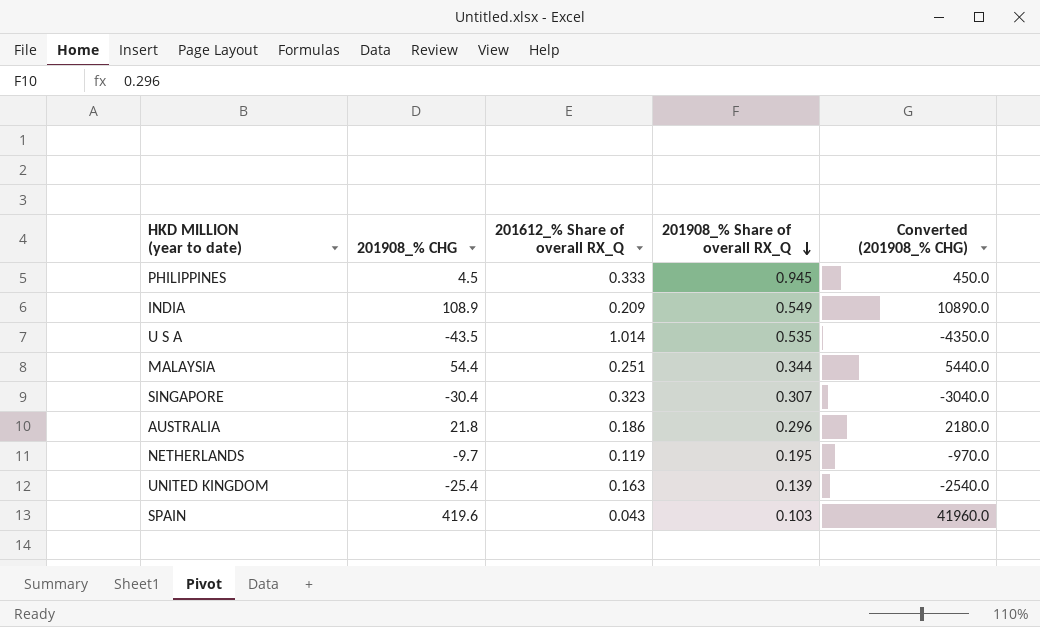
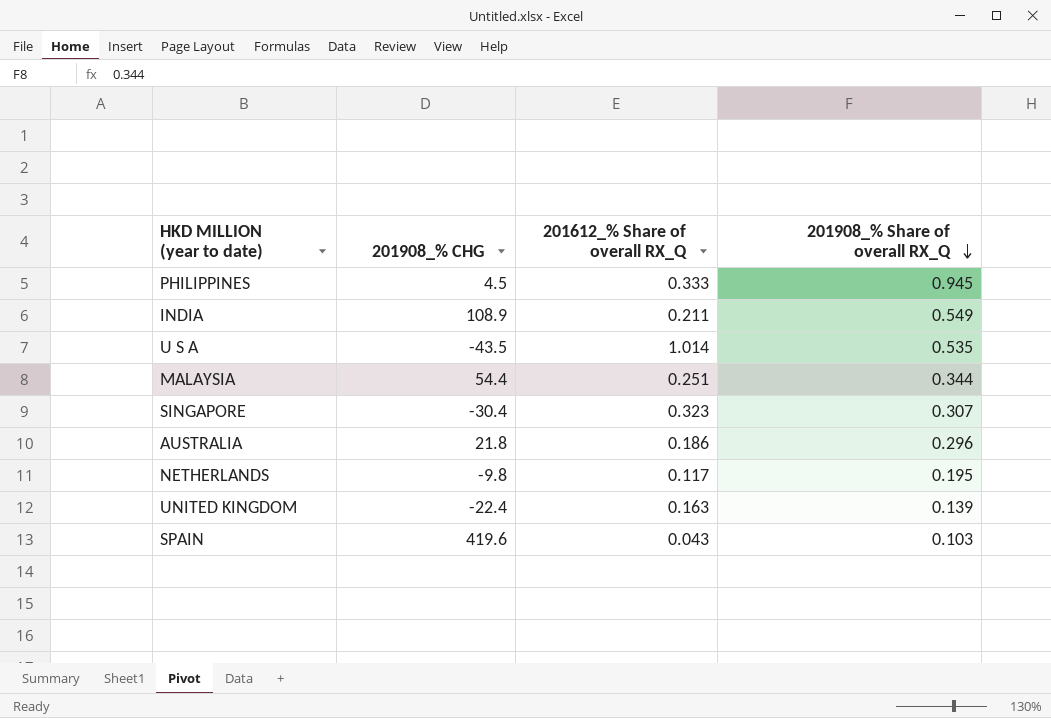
column Converted (201908_% CHG) | formula: [201908_% CHG] * 100 -> none
INDIA | 201612_% Share of overall RX_Q: 0.209 -> 0.211
NETHERLANDS | 201908_% CHG: -9.7 -> -9.8
NETHERLANDS | 201612_% Share of overall RX_Q: 0.119 -> 0.117
UNITED KINGDOM | 201908_% CHG: -25.4 -> -22.4

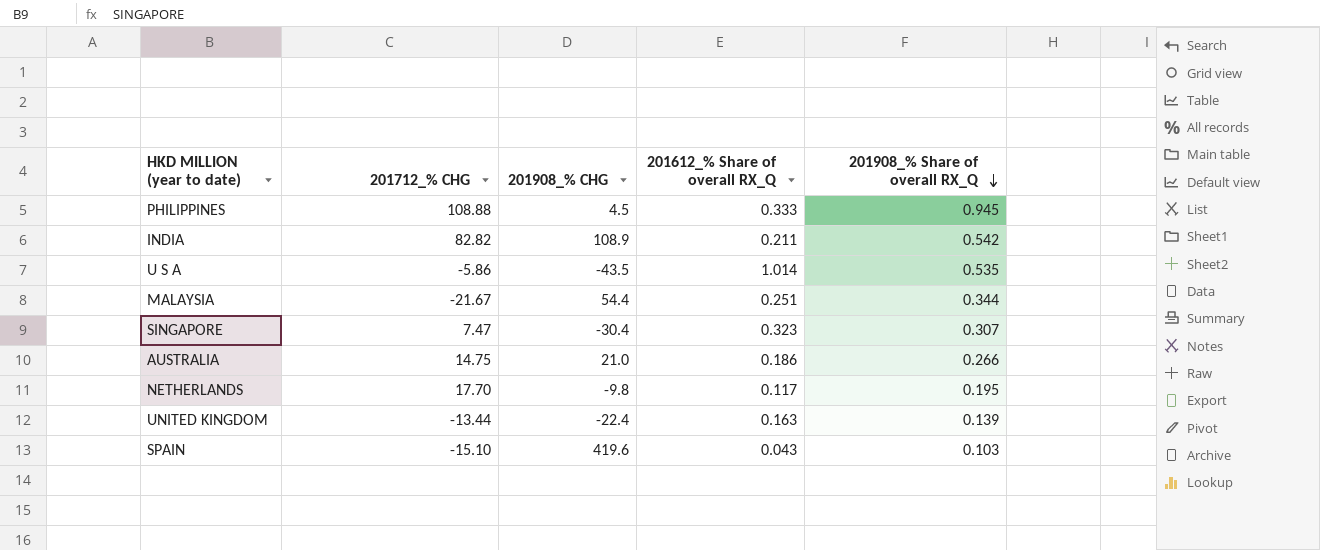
column 201712_% CHG | position: none -> 2
INDIA | 201908_% Share of overall RX_Q: 0.549 -> 0.542
AUSTRALIA | 201908_% CHG: 21.8 -> 21.0
AUSTRALIA | 201908_% Share of overall RX_Q: 0.296 -> 0.266

